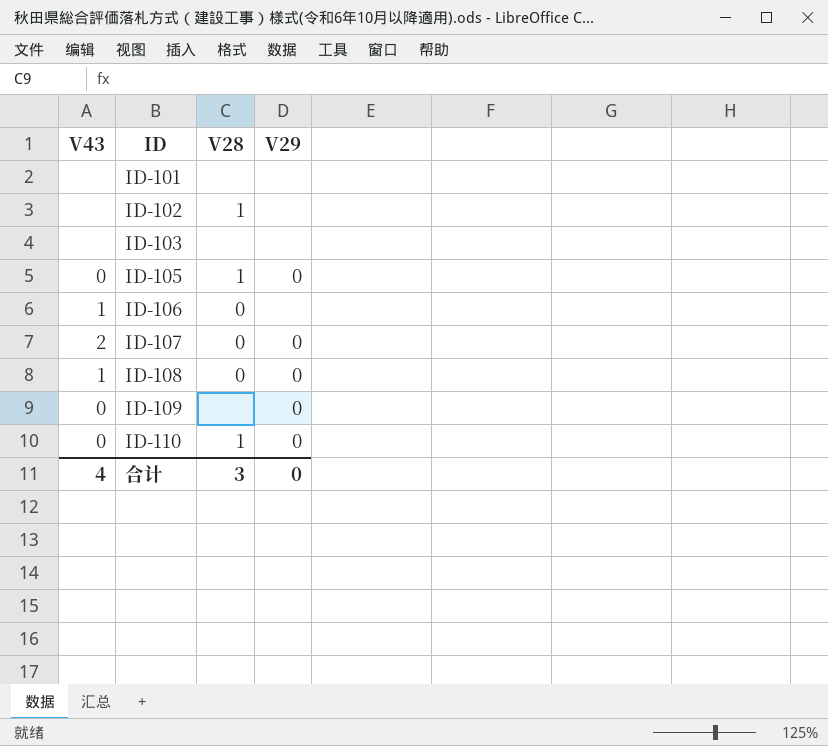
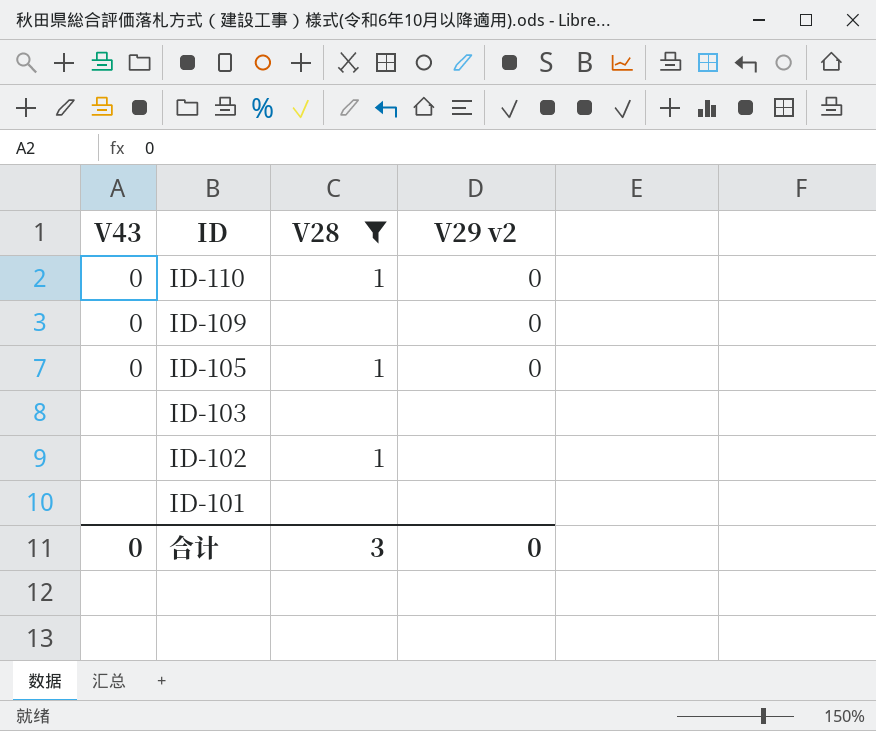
filter: none -> V28 != 0
row order: ID ascending -> ID descending
column name: V29 -> V29 v2
合计 | V43: 4 -> 0

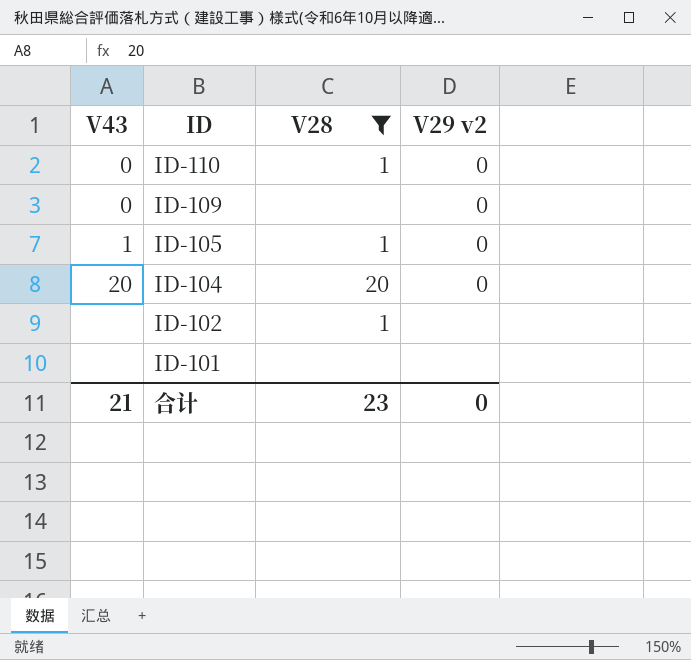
row ID-103: none | none | none -> none
ID-105 | V43: 0 -> 1
row ID-104: none -> 20 | 20 | 0
合计 | V43: 0 -> 21
合计 | V28: 3 -> 23

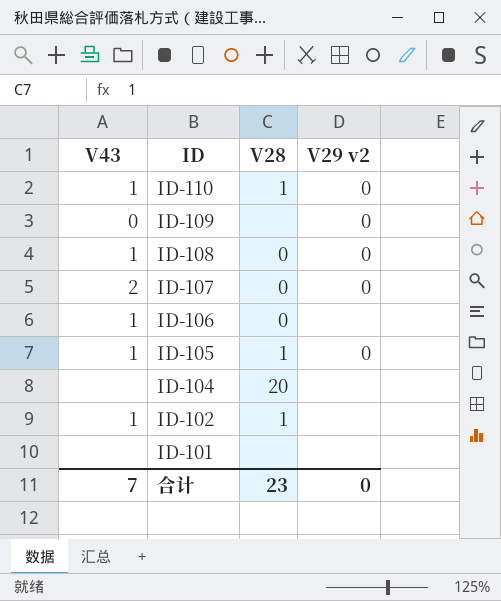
filter: V28 != 0 -> none
ID-110 | V43: 0 -> 1
ID-104 | V43: 20 -> none
ID-104 | V29 v2: 0 -> none
ID-102 | V43: none -> 1
合计 | V43: 21 -> 7

